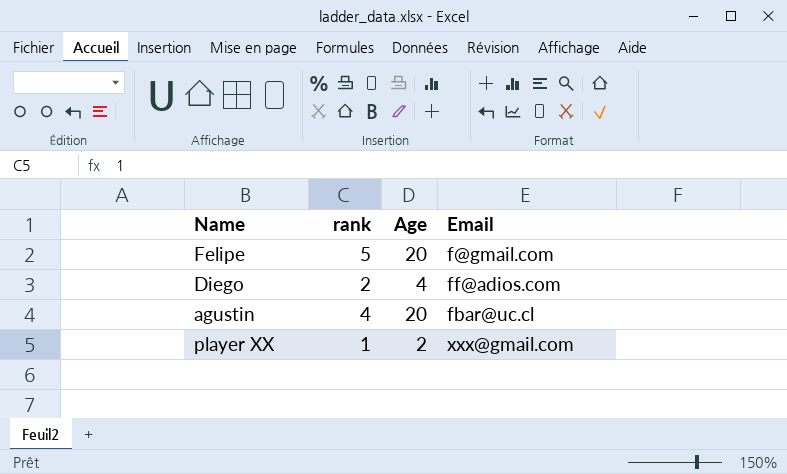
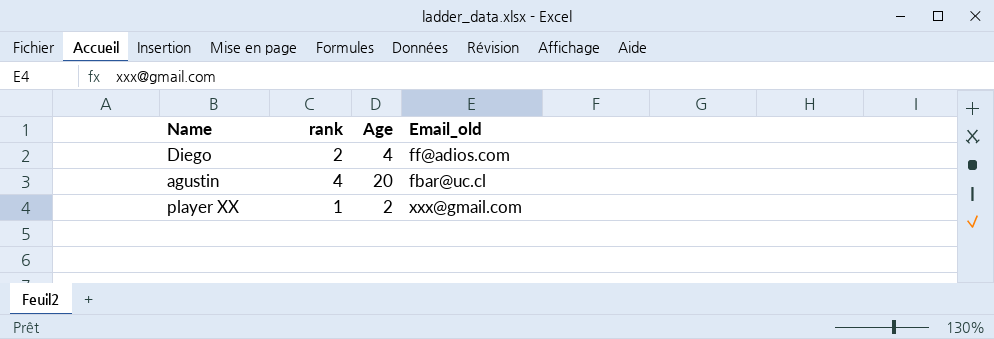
column name: Email -> Email_old
row Felipe: 5 | 20 | f@gmail.com -> none

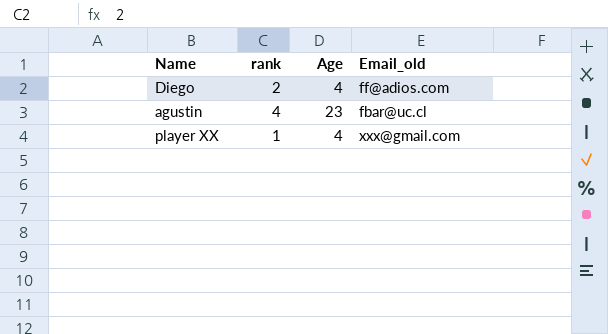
agustin | Age: 20 -> 23
player XX | Age: 2 -> 4

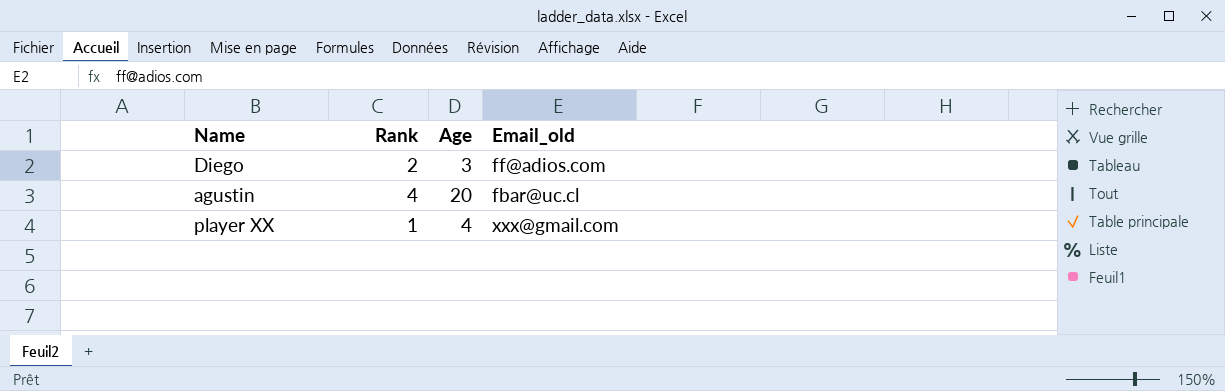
column name: rank -> Rank
Diego | Age: 4 -> 3
agustin | Age: 23 -> 20

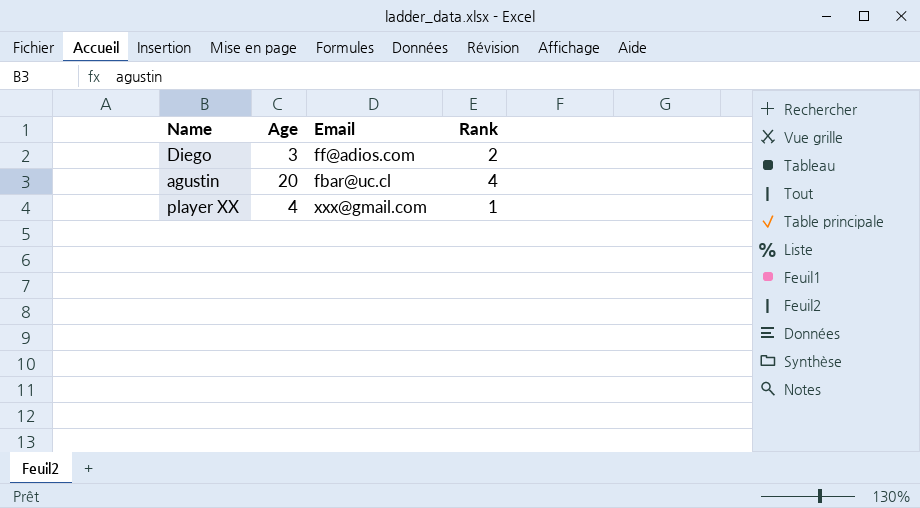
column name: Email_old -> Email
column Rank | position: 2 -> 4

